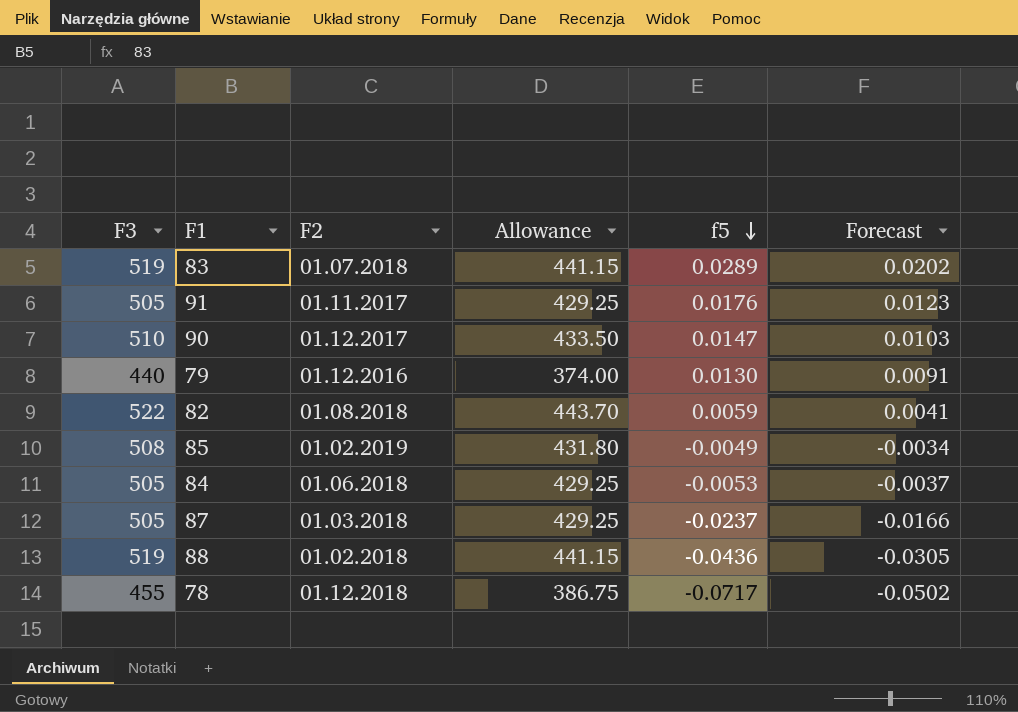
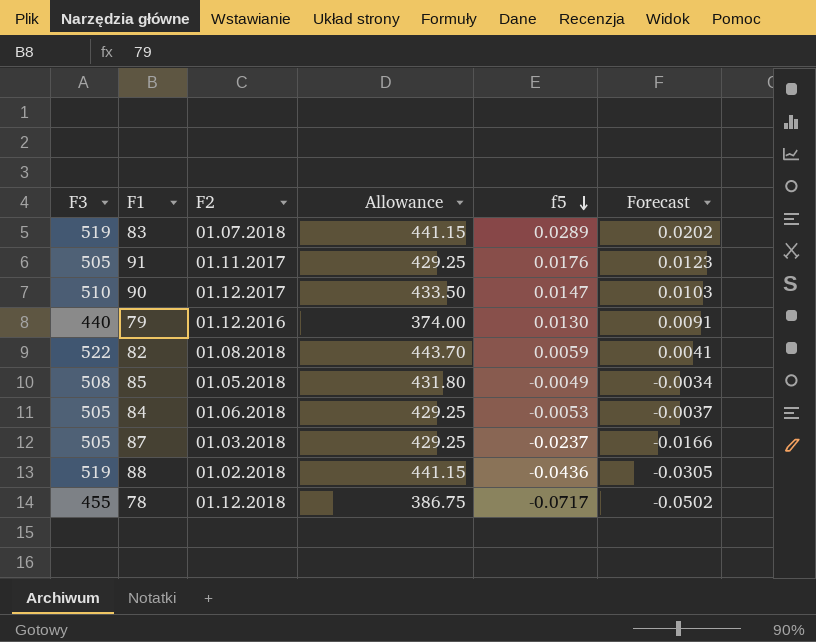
85 | F2: 01.02.2019 -> 01.05.2018

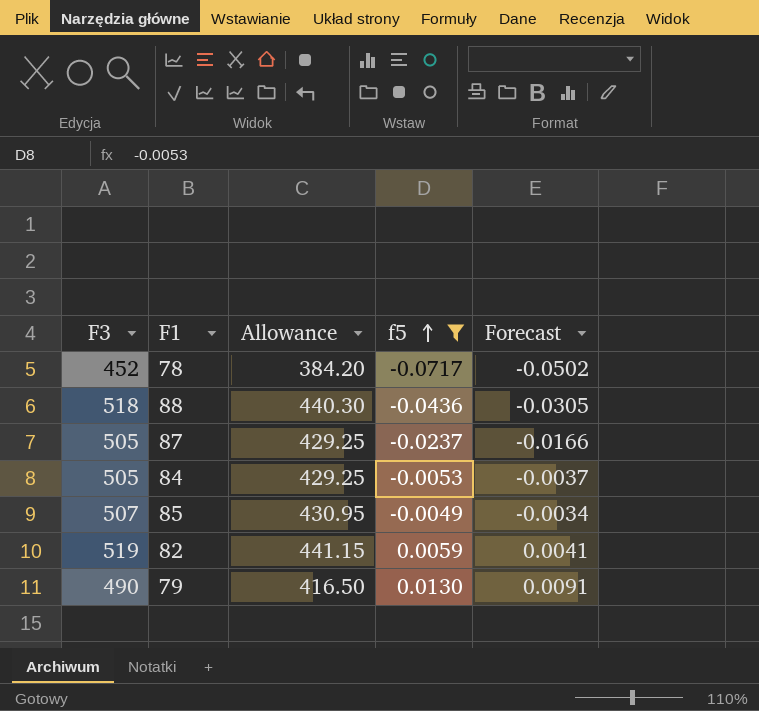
filter: none -> f5 <= 0.0130
row order: f5 descending -> f5 ascending
column F2 | position: 3 -> none
78 | F3: 455 -> 452
78 | Allowance: 386.75 -> 384.20
88 | F3: 519 -> 518
88 | Allowance: 441.15 -> 440.30
85 | F3: 508 -> 507
85 | Allowance: 431.80 -> 430.95
82 | F3: 522 -> 519
82 | Allowance: 443.70 -> 441.15
79 | F3: 440 -> 490
79 | Allowance: 374.00 -> 416.50

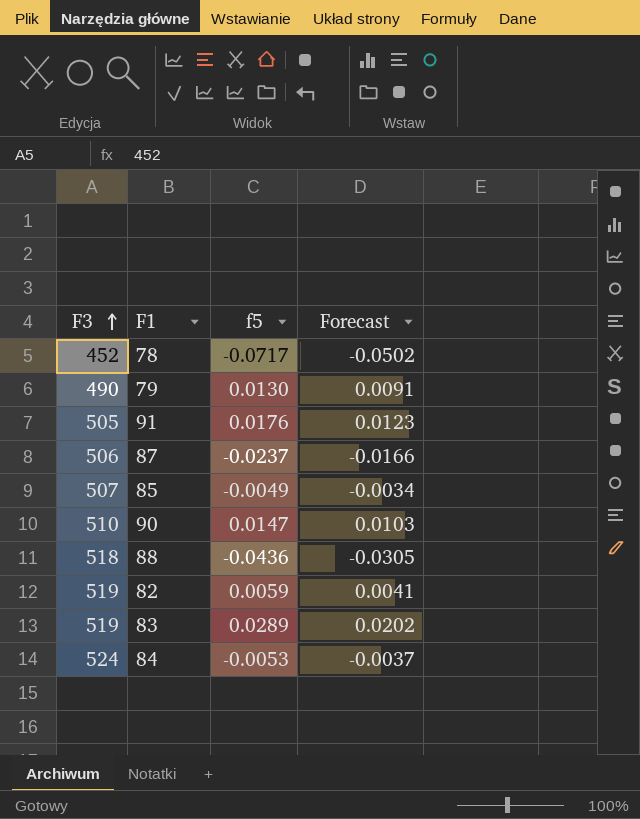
filter: f5 <= 0.0130 -> none
row order: f5 ascending -> F3 ascending
column Allowance | formula: [F3] * 0.85 -> none
87 | F3: 505 -> 506
84 | F3: 505 -> 524

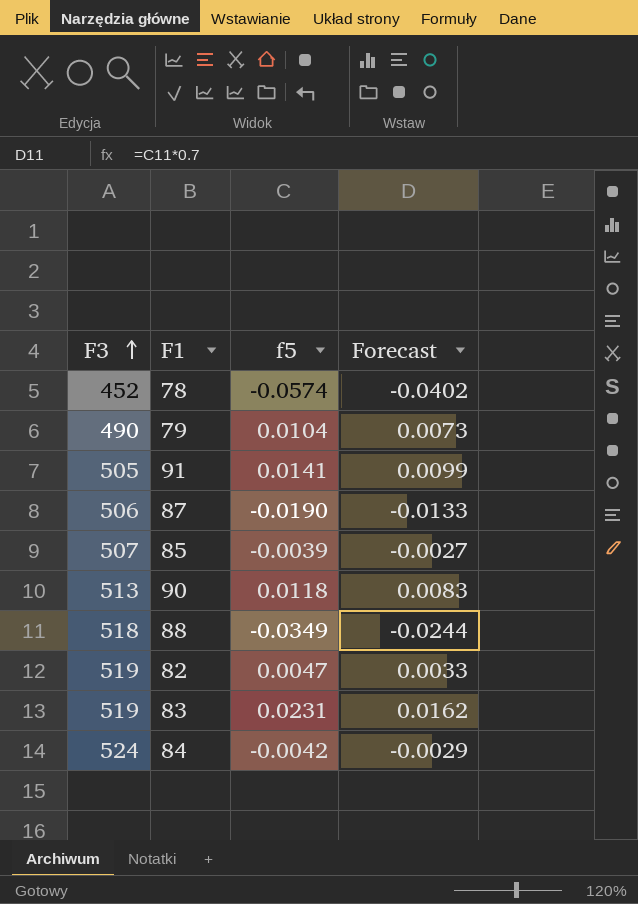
78 | f5: -0.0717 -> -0.0574
78 | Forecast: -0.0502 -> -0.0402
79 | f5: 0.0130 -> 0.0104
79 | Forecast: 0.0091 -> 0.0073
91 | f5: 0.0176 -> 0.0141
91 | Forecast: 0.0123 -> 0.0099
87 | f5: -0.0237 -> -0.0190
87 | Forecast: -0.0166 -> -0.0133
85 | f5: -0.0049 -> -0.0039
85 | Forecast: -0.0034 -> -0.0027
90 | F3: 510 -> 513
90 | f5: 0.0147 -> 0.0118
90 | Forecast: 0.0103 -> 0.0083
88 | f5: -0.0436 -> -0.0349
88 | Forecast: -0.0305 -> -0.0244
82 | f5: 0.0059 -> 0.0047
82 | Forecast: 0.0041 -> 0.0033
83 | f5: 0.0289 -> 0.0231
83 | Forecast: 0.0202 -> 0.0162
84 | f5: -0.0053 -> -0.0042
84 | Forecast: -0.0037 -> -0.0029

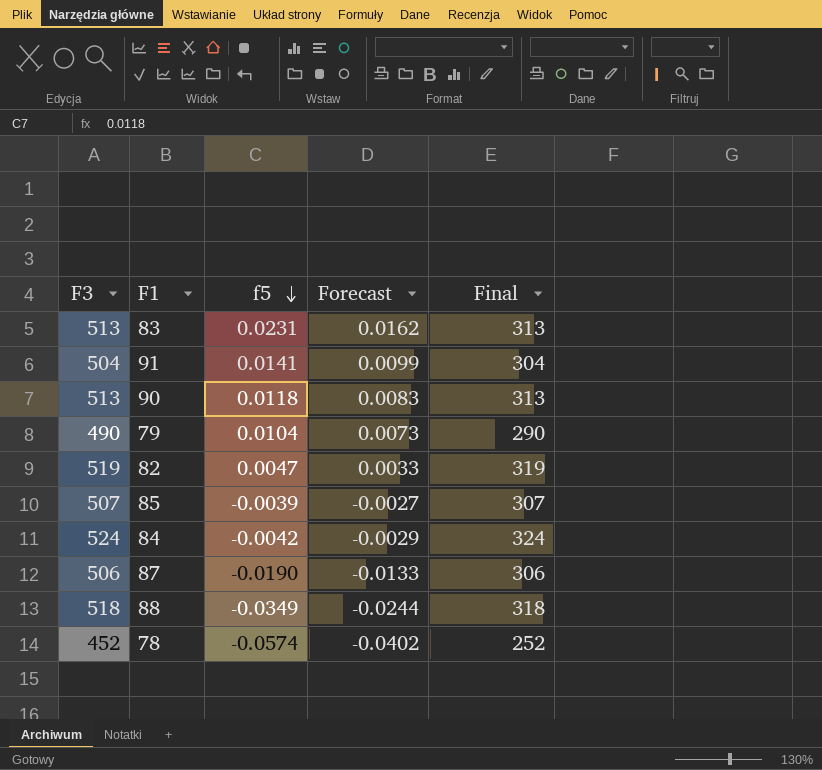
row order: F3 ascending -> f5 descending
column Final | formula: none -> [F3] - 200
83 | F3: 519 -> 513
91 | F3: 505 -> 504

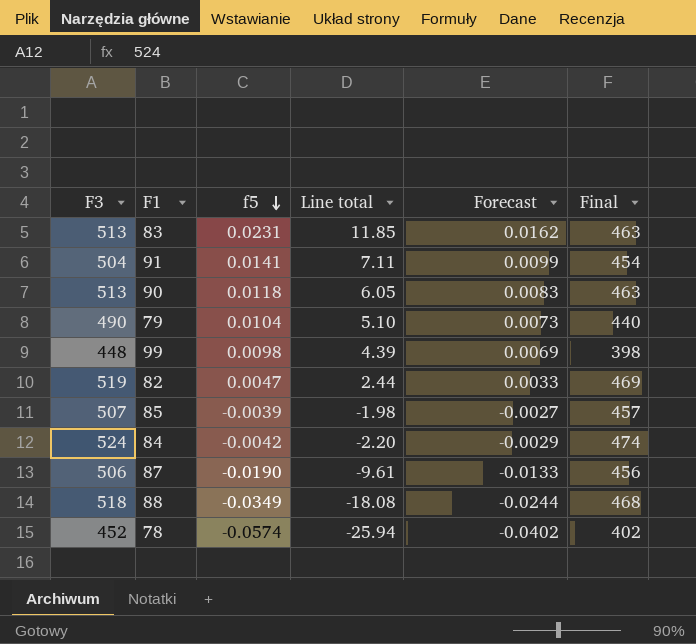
column Line total | formula: none -> [F3] * [f5]
column Final | formula: [F3] - 200 -> [F3] - 50
row 99: none -> 448 | 0.0098 | 4.39 | 0.0069 | 398

